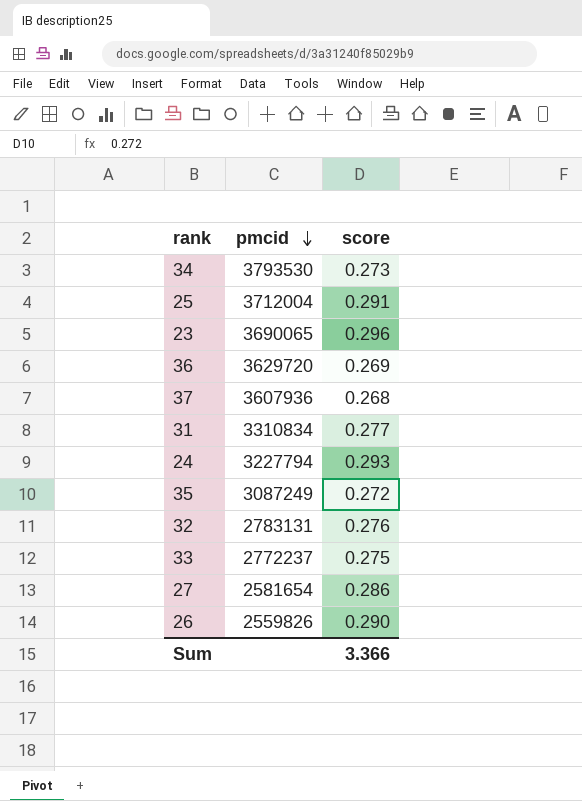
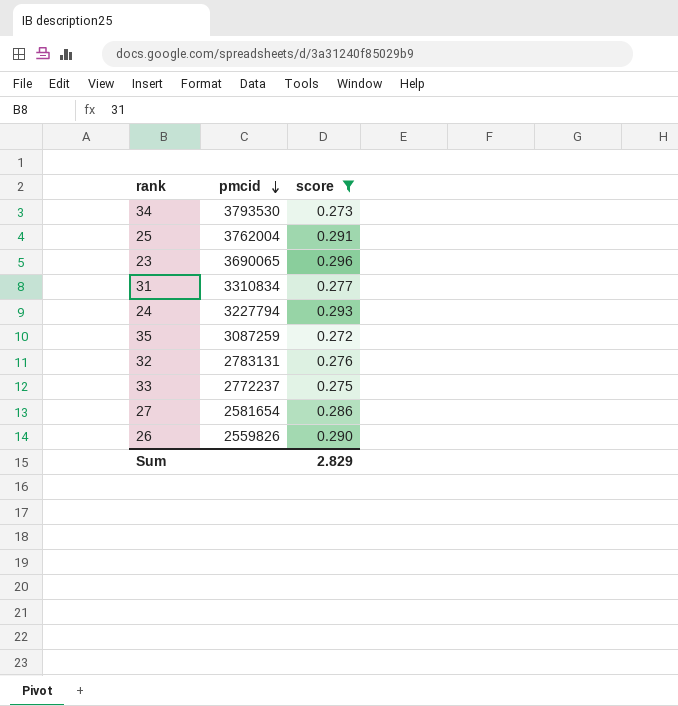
filter: none -> score >= 0.272
25 | pmcid: 3712004 -> 3762004
35 | pmcid: 3087249 -> 3087259
Sum | score: 3.366 -> 2.829

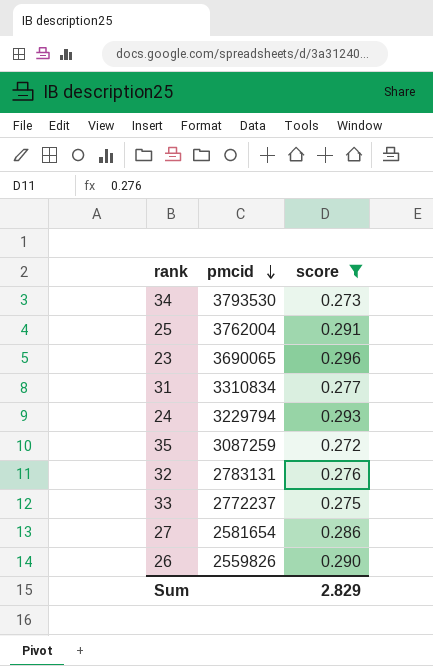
24 | pmcid: 3227794 -> 3229794

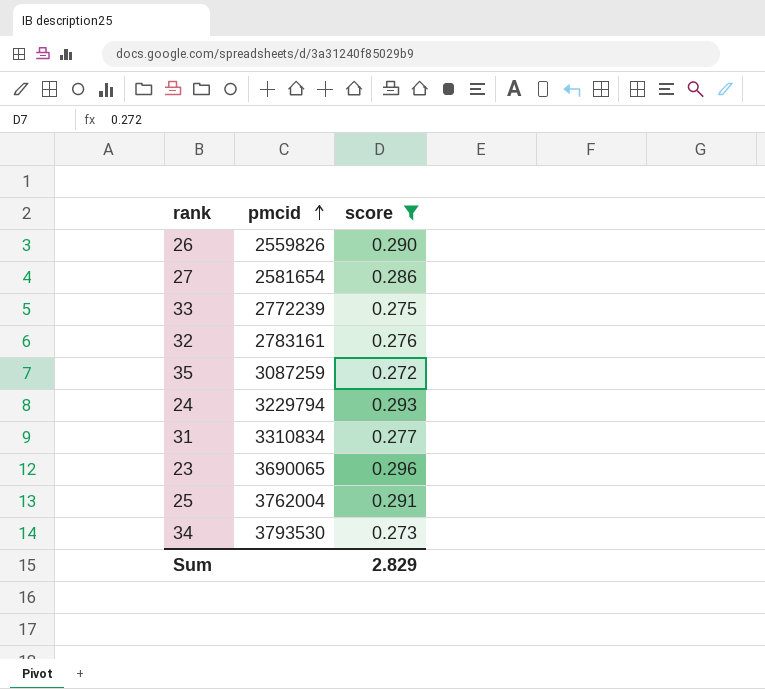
row order: pmcid descending -> pmcid ascending
33 | pmcid: 2772237 -> 2772239
32 | pmcid: 2783131 -> 2783161

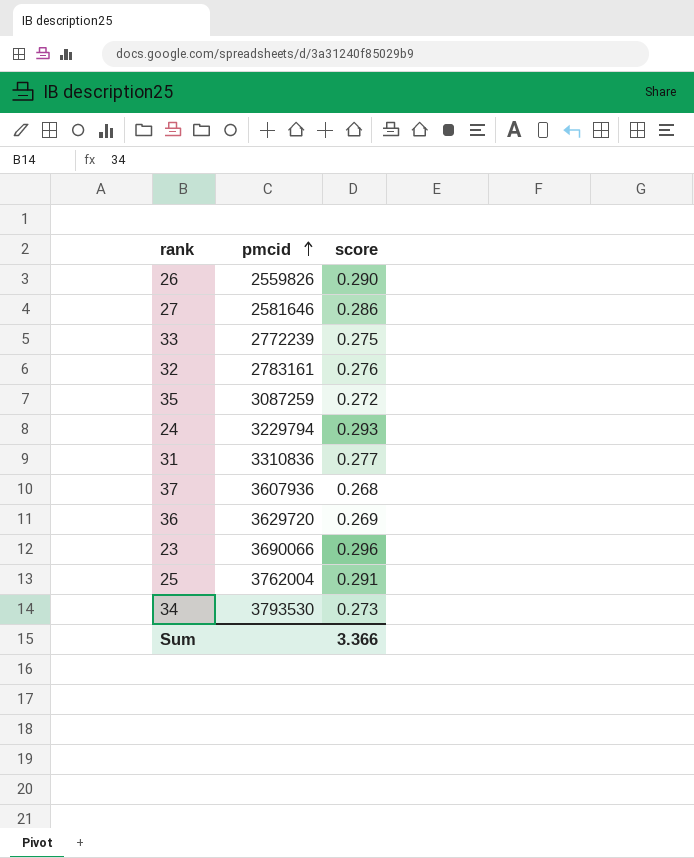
filter: score >= 0.272 -> none
27 | pmcid: 2581654 -> 2581646
31 | pmcid: 3310834 -> 3310836
23 | pmcid: 3690065 -> 3690066
Sum | score: 2.829 -> 3.366

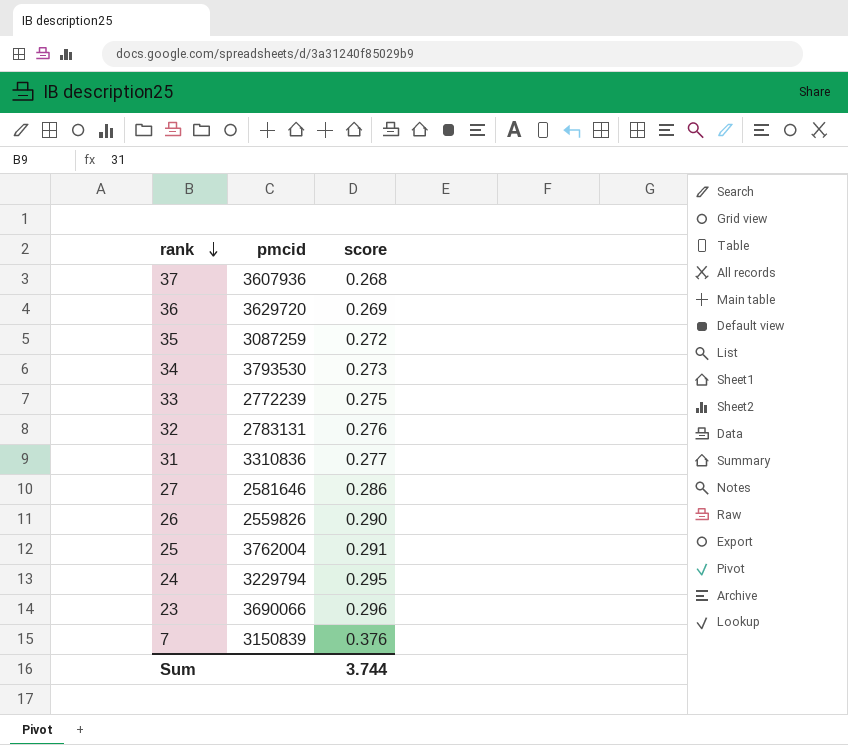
row order: pmcid ascending -> rank descending
32 | pmcid: 2783161 -> 2783131
24 | score: 0.293 -> 0.295
row 7: none -> 3150839 | 0.376
Sum | score: 3.366 -> 3.744

